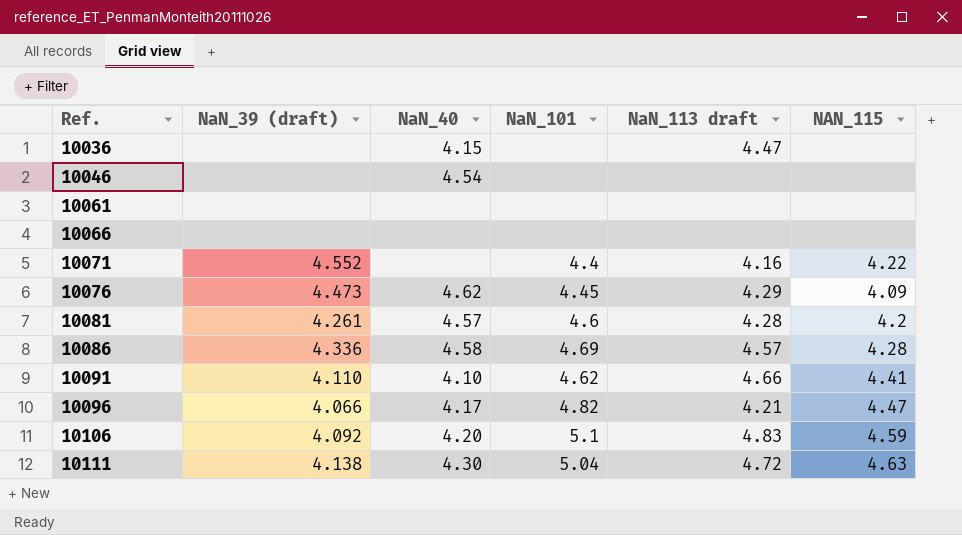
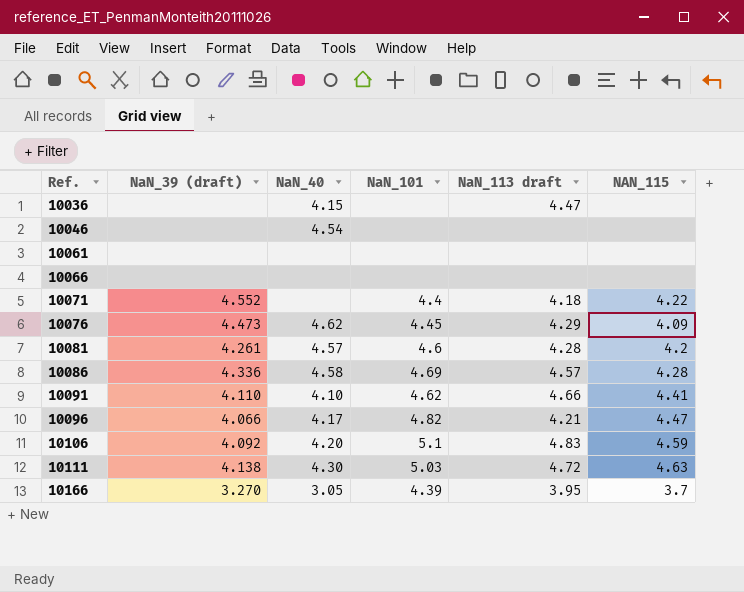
10071 | NaN_113 draft: 4.16 -> 4.18
10111 | NaN_101: 5.04 -> 5.03
row 10166: none -> 3.270 | 3.05 | 4.39 | 3.95 | 3.7

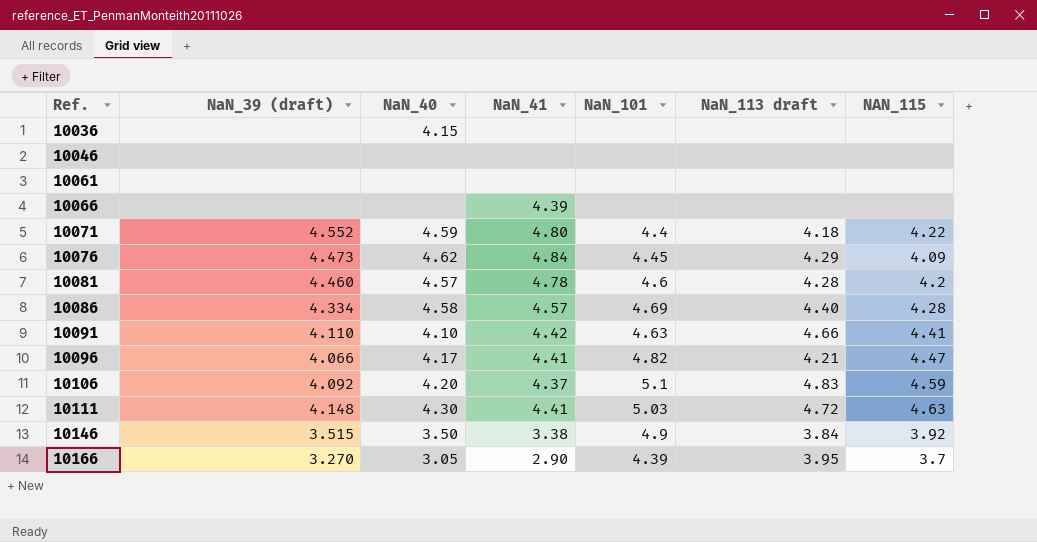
column NaN_41 | position: none -> 4
10036 | NaN_113 draft: 4.47 -> none
10046 | NaN_40: 4.54 -> none
10071 | NaN_40: none -> 4.59
10081 | NaN_39 (draft): 4.261 -> 4.460
10086 | NaN_39 (draft): 4.336 -> 4.334
10086 | NaN_113 draft: 4.57 -> 4.40
10091 | NaN_101: 4.62 -> 4.63
10111 | NaN_39 (draft): 4.138 -> 4.148
row 10146: none -> 3.515 | 3.50 | 3.38 | 4.9 | 3.84 | 3.92

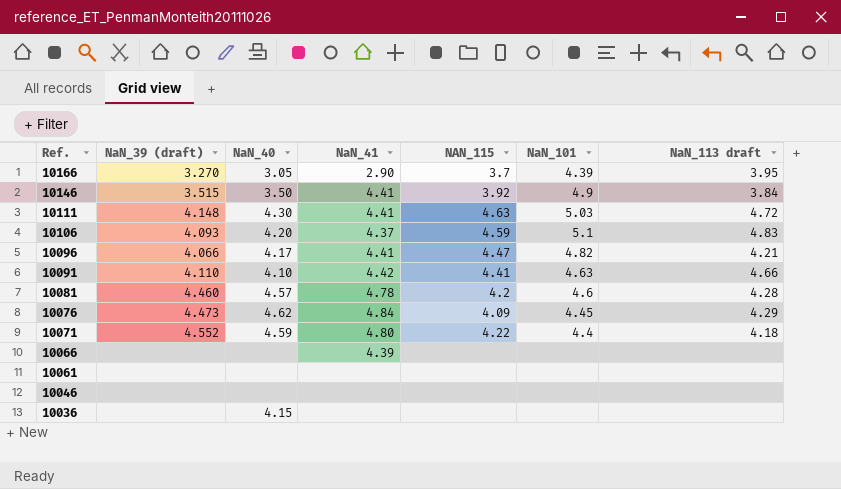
row order: Ref. ascending -> Ref. descending
column NAN_115 | position: 7 -> 5
row 10086: 4.334 | 4.58 | 4.57 | 4.69 | 4.40 | 4.28 -> none
10146 | NaN_41: 3.38 -> 4.41
10106 | NaN_39 (draft): 4.092 -> 4.093

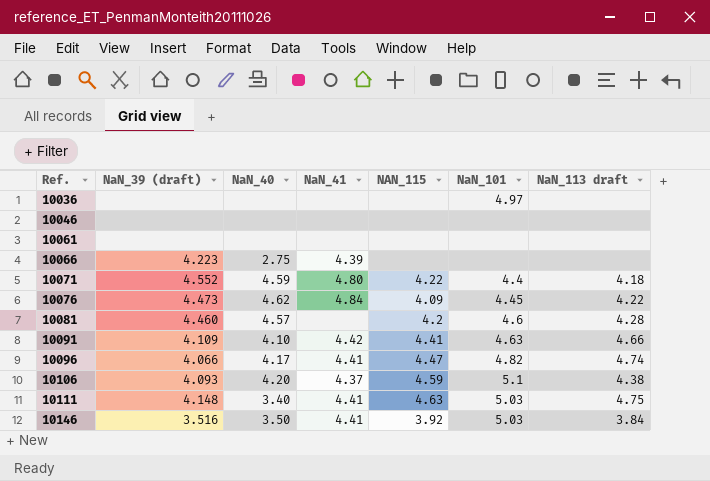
row order: Ref. descending -> Ref. ascending
row 10166: 3.270 | 3.05 | 2.90 | 3.7 | 4.39 | 3.95 -> none
10036 | NaN_40: 4.15 -> none
10036 | NaN_101: none -> 4.97
10066 | NaN_39 (draft): none -> 4.223
10066 | NaN_40: none -> 2.75
10076 | NaN_113 draft: 4.29 -> 4.22
10081 | NaN_41: 4.78 -> none
10091 | NaN_39 (draft): 4.110 -> 4.109
10096 | NaN_113 draft: 4.21 -> 4.74
10106 | NaN_113 draft: 4.83 -> 4.38
10111 | NaN_40: 4.30 -> 3.40
10111 | NaN_113 draft: 4.72 -> 4.75
10146 | NaN_39 (draft): 3.515 -> 3.516
10146 | NaN_101: 4.9 -> 5.03

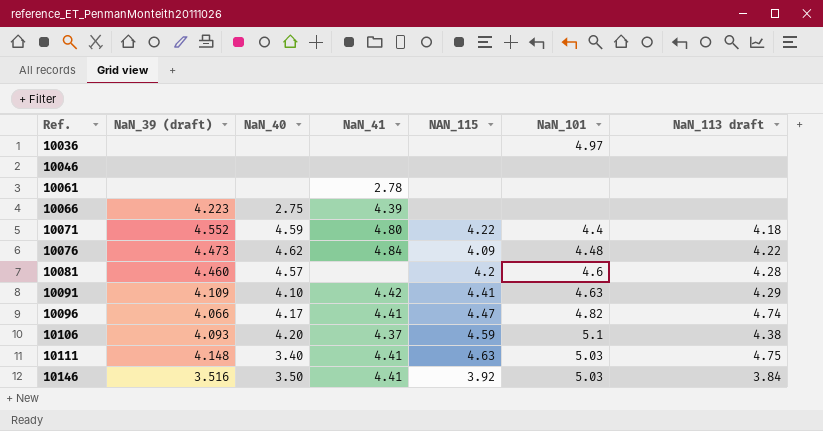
10061 | NaN_41: none -> 2.78
10076 | NaN_101: 4.45 -> 4.48
10091 | NaN_113 draft: 4.66 -> 4.29

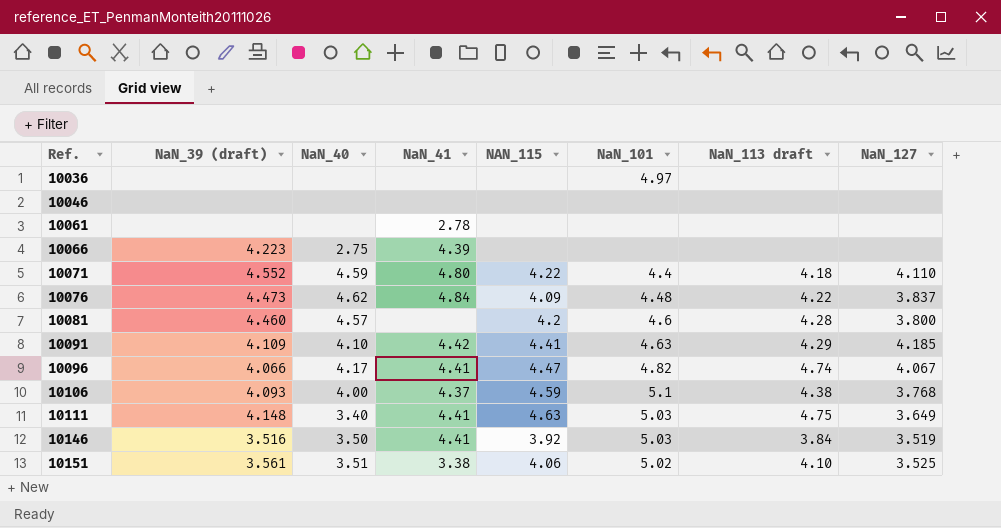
column NaN_127 | position: none -> 8
10106 | NaN_40: 4.20 -> 4.00
row 10151: none -> 3.561 | 3.51 | 3.38 | 4.06 | 5.02 | 4.10 | 3.525

